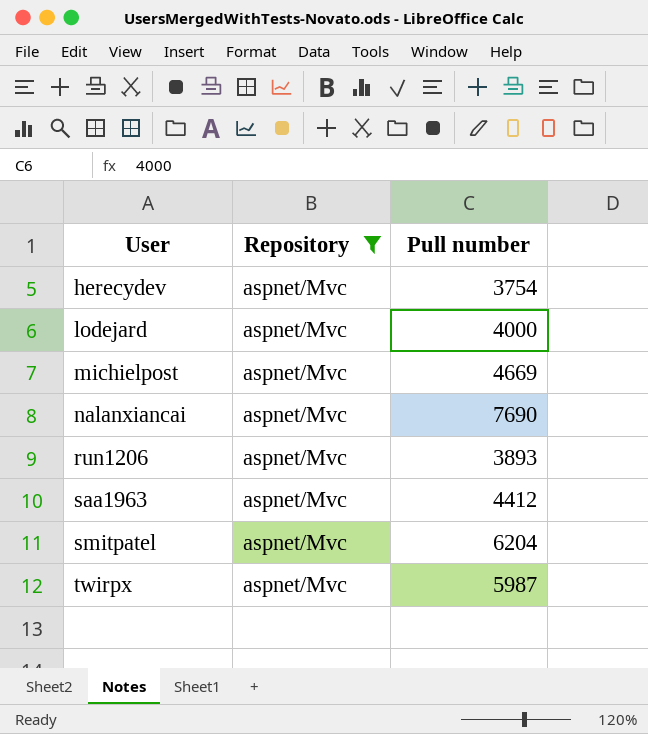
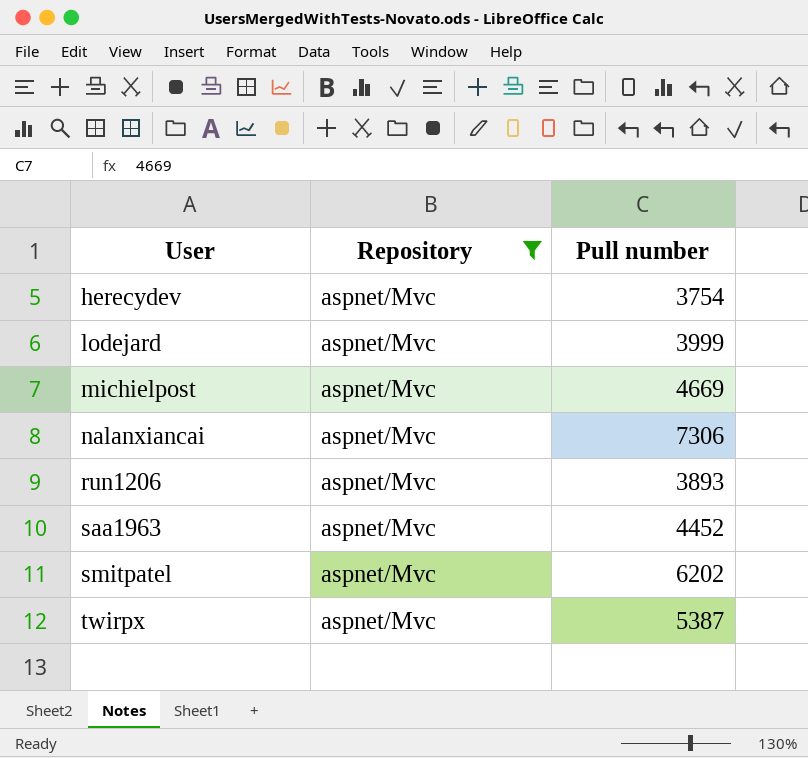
lodejard | Pull number: 4000 -> 3999
nalanxiancai | Pull number: 7690 -> 7306
saa1963 | Pull number: 4412 -> 4452
smitpatel | Pull number: 6204 -> 6202
twirpx | Pull number: 5987 -> 5387

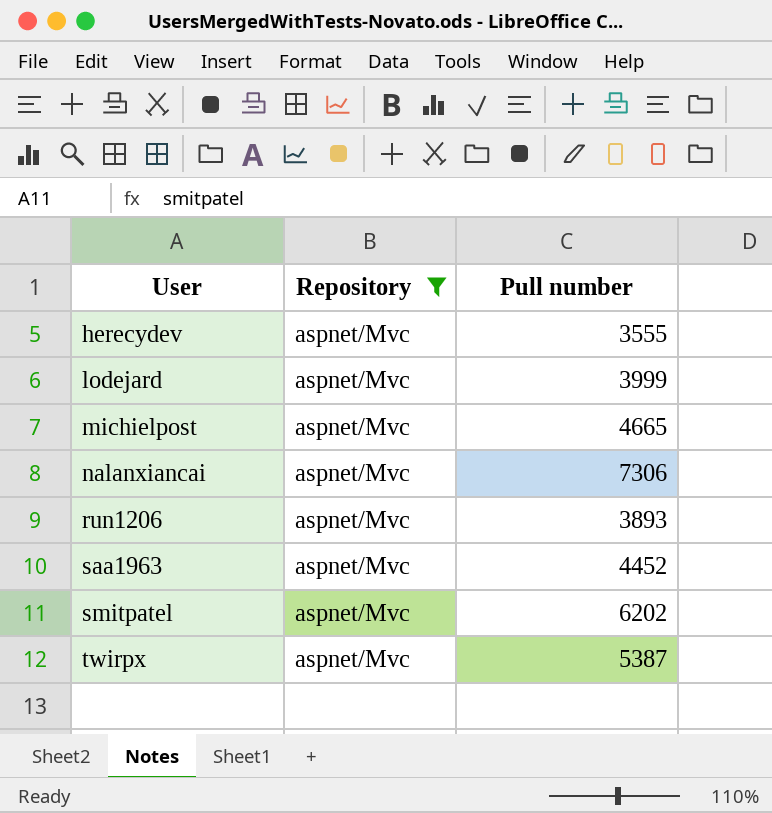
herecydev | Pull number: 3754 -> 3555
michielpost | Pull number: 4669 -> 4665

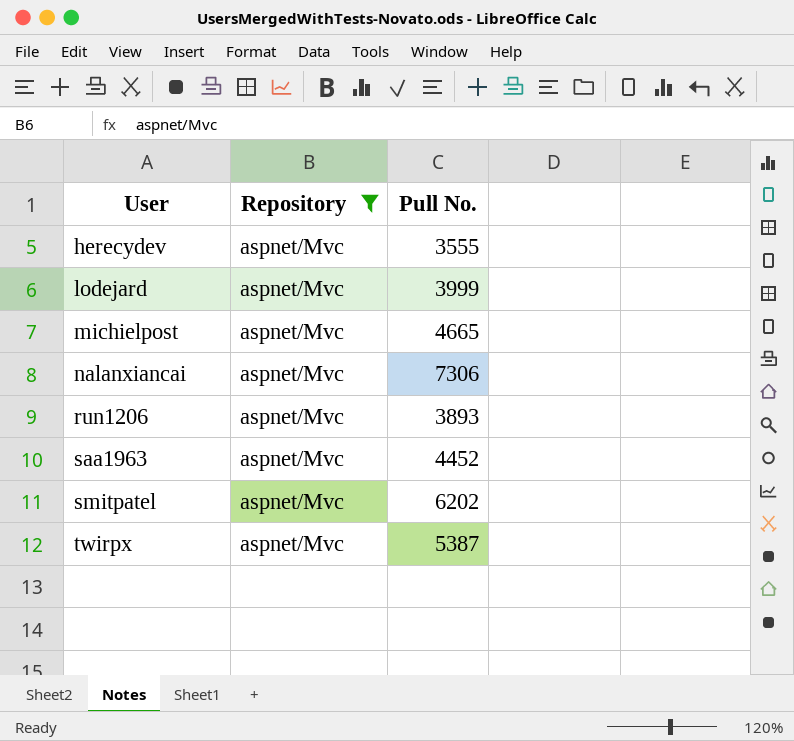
column name: Pull number -> Pull No.

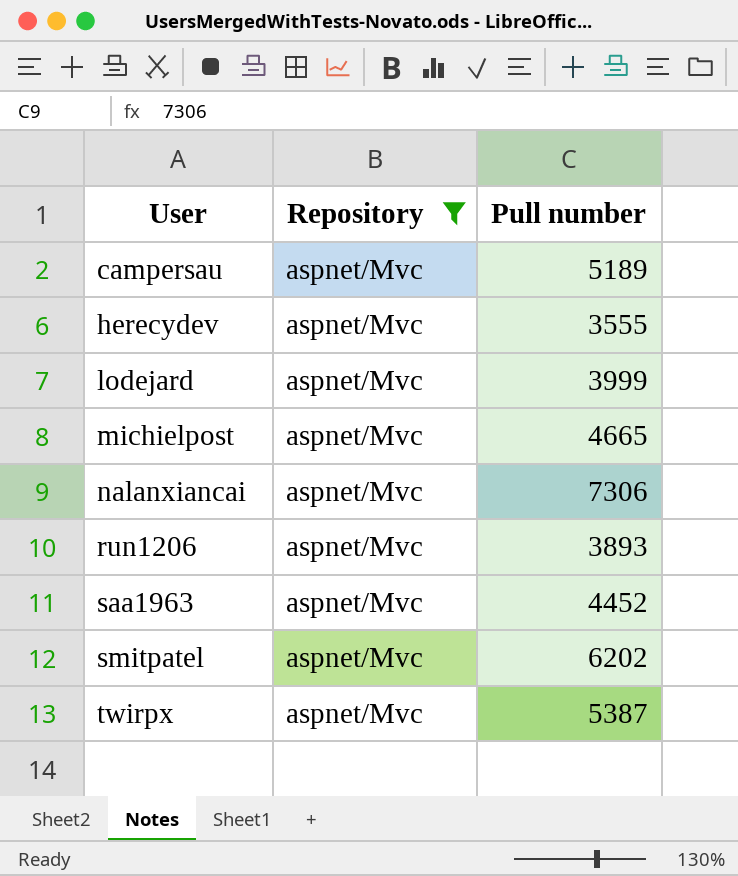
column name: Pull No. -> Pull number
row campersau: none -> aspnet/Mvc | 5189

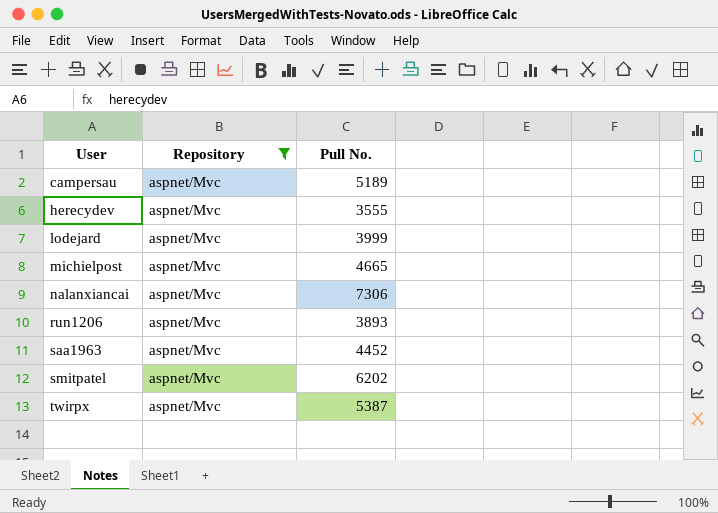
column name: Pull number -> Pull No.

